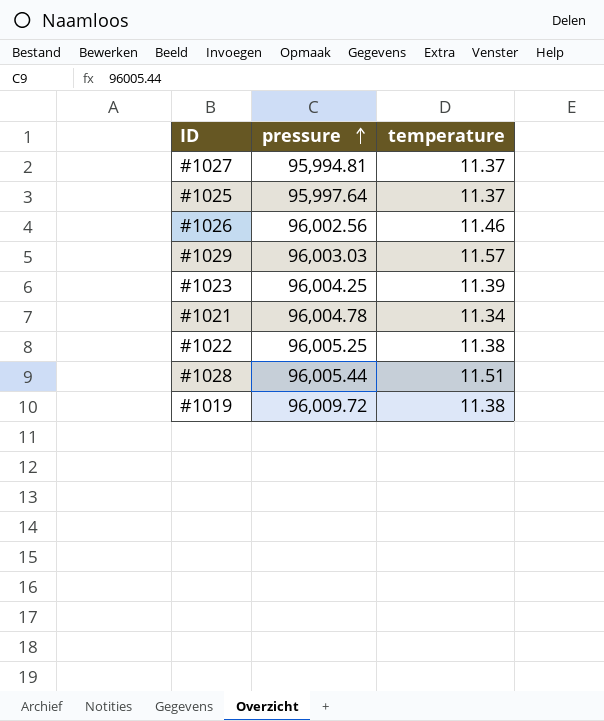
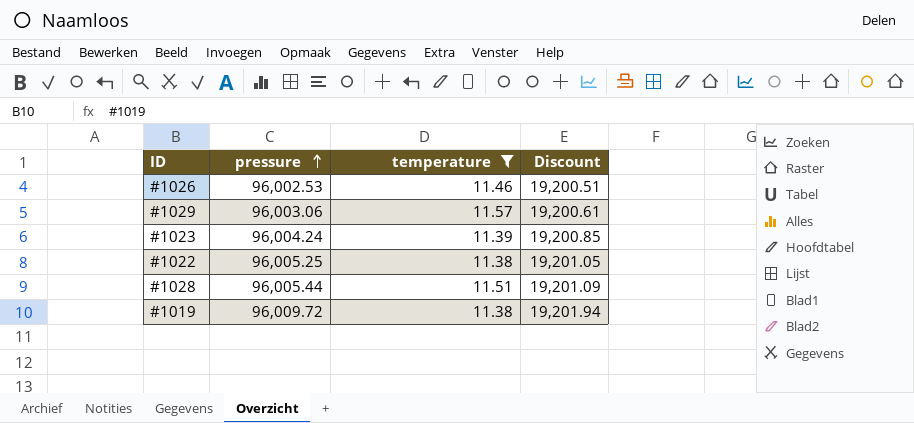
filter: none -> temperature >= 11.38
column Discount | formula: none -> [pressure] * 0.2
#1026 | pressure: 96,002.56 -> 96,002.53
#1029 | pressure: 96,003.03 -> 96,003.06
#1023 | pressure: 96,004.25 -> 96,004.24

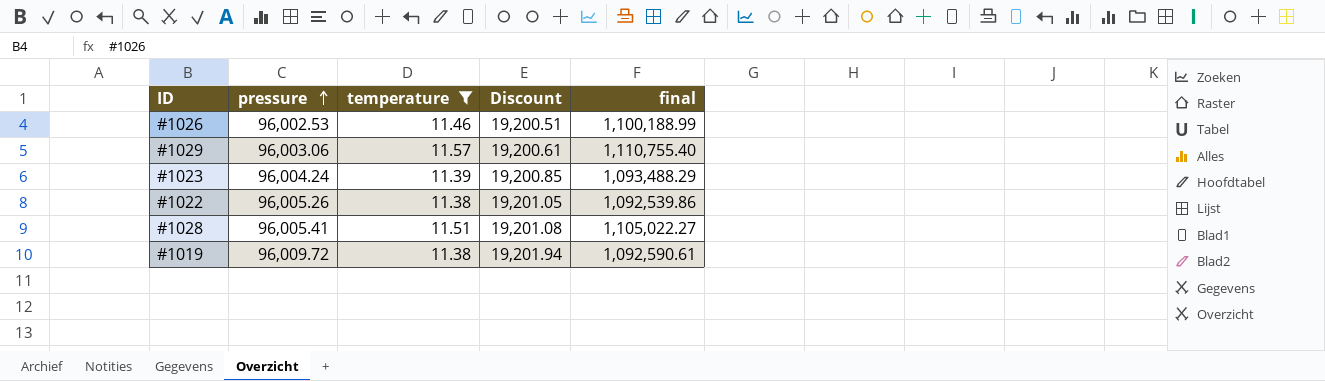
column final | formula: none -> [pressure] * [temperature]
#1022 | pressure: 96,005.25 -> 96,005.26
#1028 | pressure: 96,005.44 -> 96,005.41
#1028 | Discount: 19,201.09 -> 19,201.08

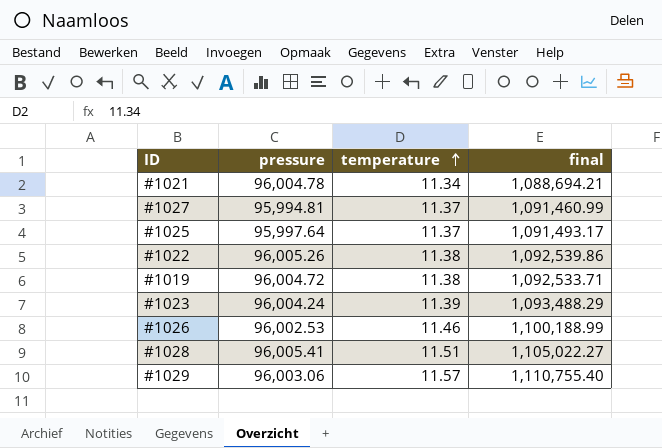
filter: temperature >= 11.38 -> none
row order: pressure ascending -> temperature ascending
column Discount | formula: [pressure] * 0.2 -> none
#1019 | pressure: 96,009.72 -> 96,004.72
#1019 | final: 1,092,590.61 -> 1,092,533.71

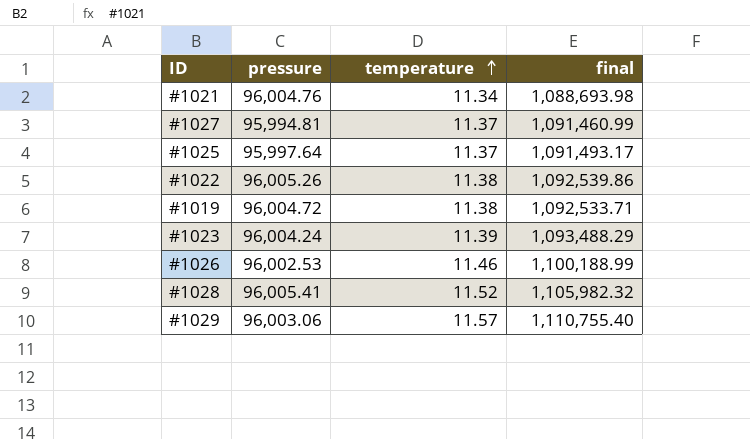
#1021 | pressure: 96,004.78 -> 96,004.76
#1021 | final: 1,088,694.21 -> 1,088,693.98
#1028 | temperature: 11.51 -> 11.52
#1028 | final: 1,105,022.27 -> 1,105,982.32

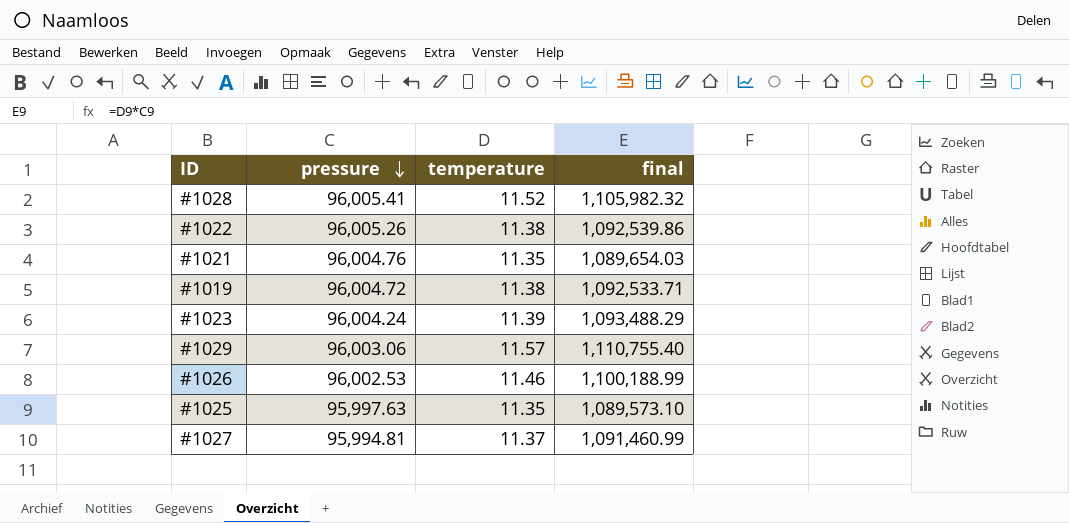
row order: temperature ascending -> pressure descending
#1021 | temperature: 11.34 -> 11.35
#1021 | final: 1,088,693.98 -> 1,089,654.03
#1025 | pressure: 95,997.64 -> 95,997.63
#1025 | temperature: 11.37 -> 11.35
#1025 | final: 1,091,493.17 -> 1,089,573.10

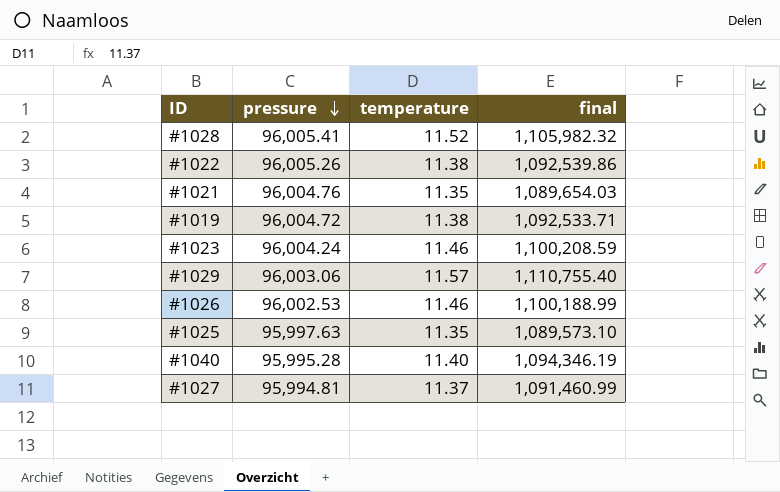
#1023 | temperature: 11.39 -> 11.46
#1023 | final: 1,093,488.29 -> 1,100,208.59
row #1040: none -> 95,995.28 | 11.40 | 1,094,346.19

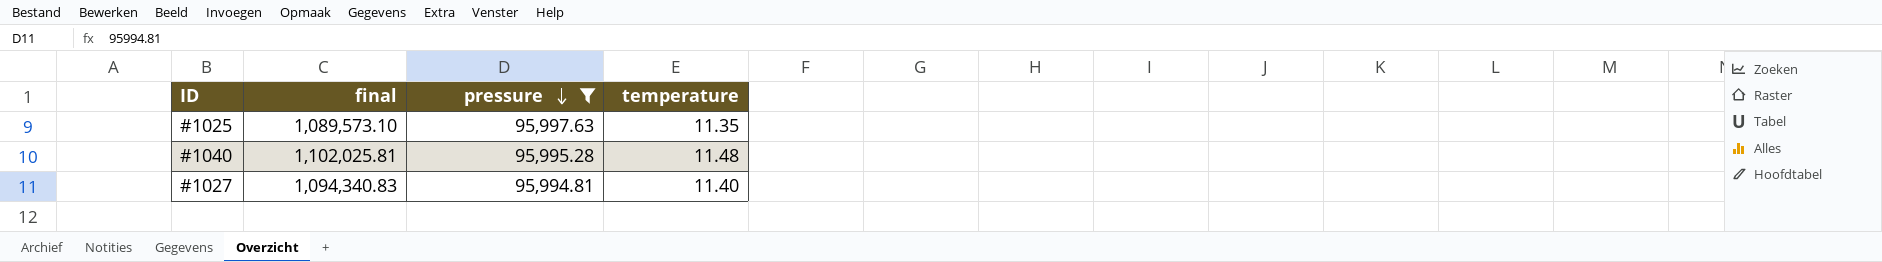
filter: none -> pressure <= 95,997.63
column final | position: 4 -> 2
#1040 | final: 1,094,346.19 -> 1,102,025.81
#1040 | temperature: 11.40 -> 11.48
#1027 | final: 1,091,460.99 -> 1,094,340.83
#1027 | temperature: 11.37 -> 11.40

